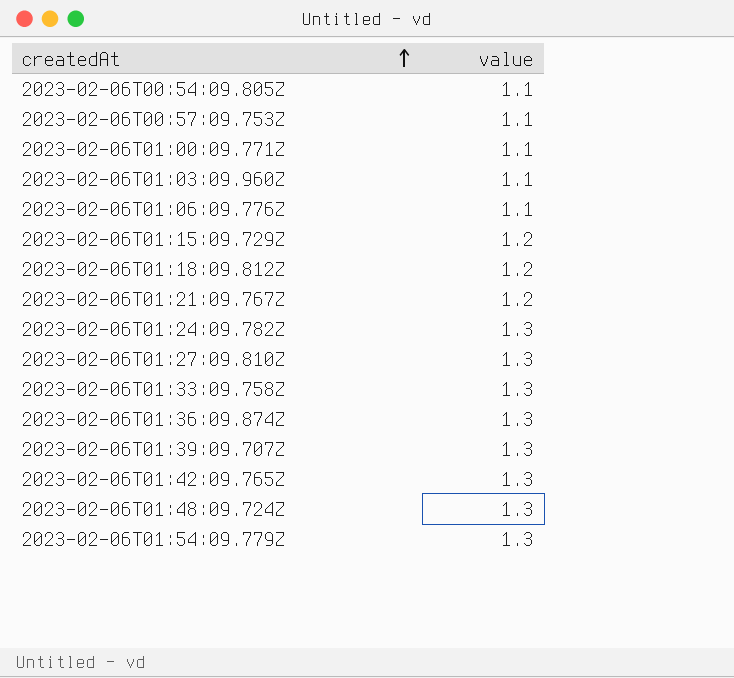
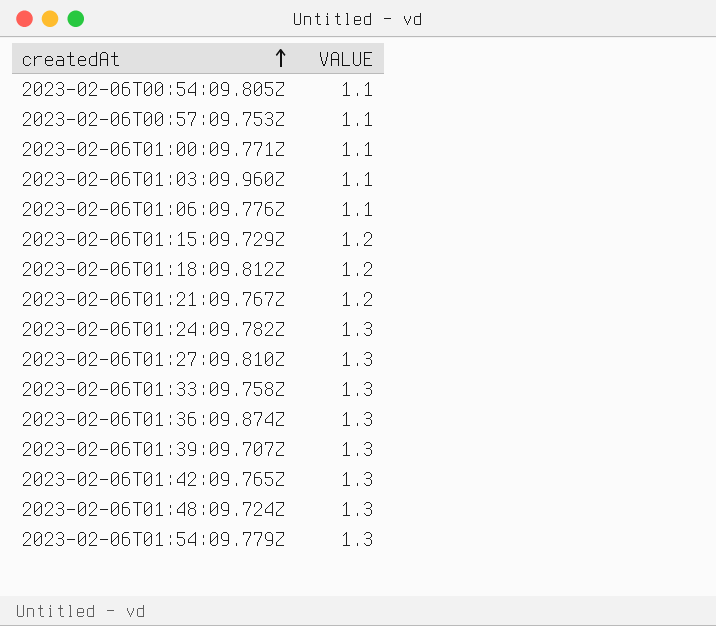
column name: value -> VALUE

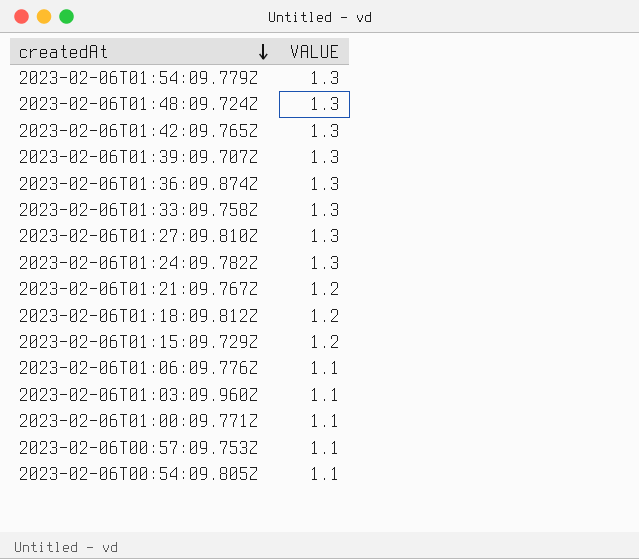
row order: createdAt ascending -> createdAt descending

